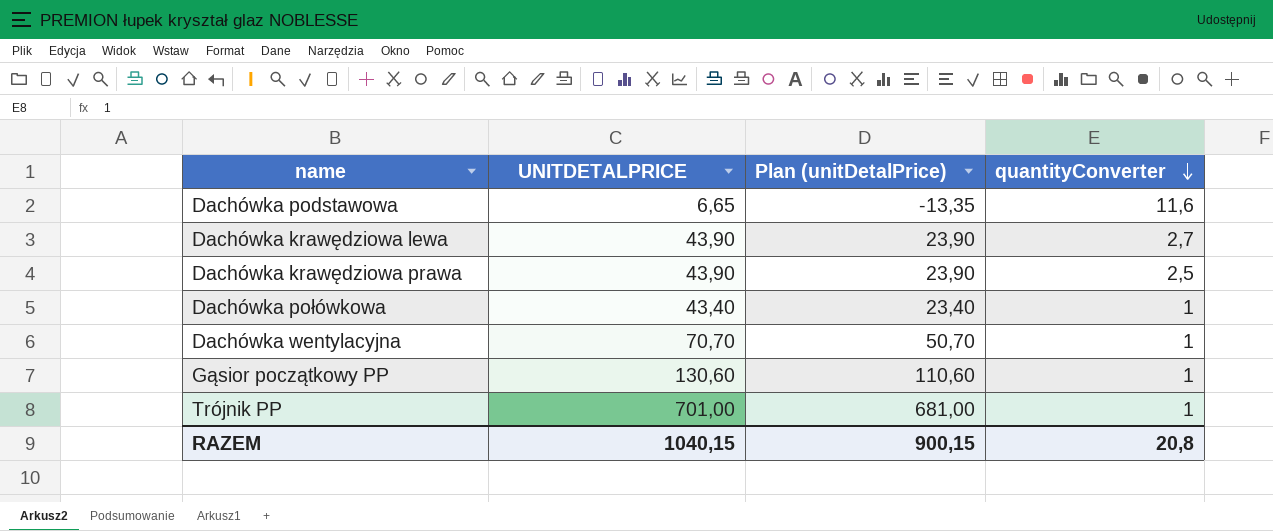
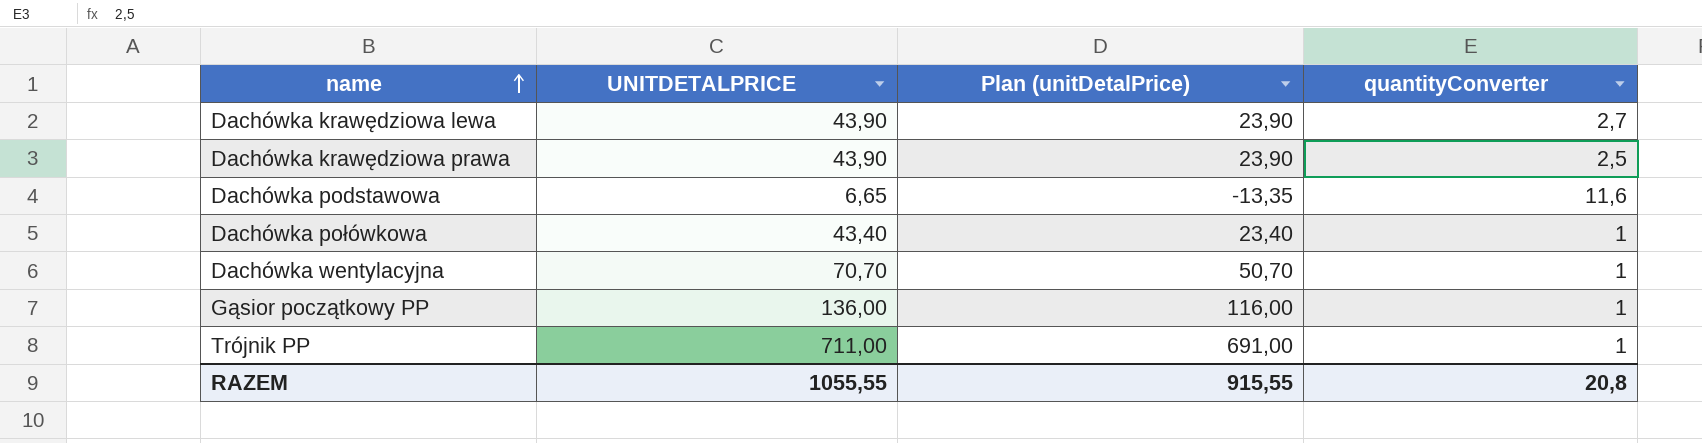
row order: quantityConverter descending -> name ascending
Gąsior początkowy PP | UNITDETALPRICE: 130,60 -> 136,00
Gąsior początkowy PP | Plan (unitDetalPrice): 110,60 -> 116,00
Trójnik PP | UNITDETALPRICE: 701,00 -> 711,00
Trójnik PP | Plan (unitDetalPrice): 681,00 -> 691,00
RAZEM | UNITDETALPRICE: 1040,15 -> 1055,55
RAZEM | Plan (unitDetalPrice): 900,15 -> 915,55

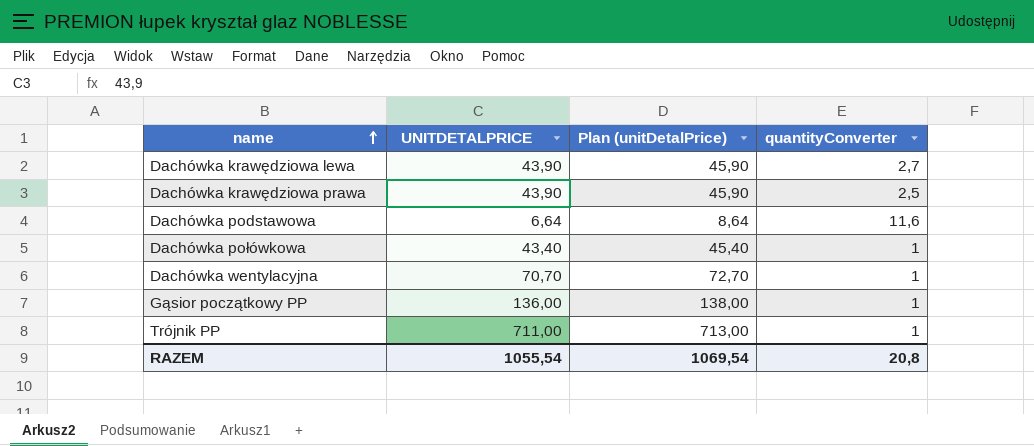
column Plan (unitDetalPrice) | formula: [UNITDETALPRICE] - 20 -> [UNITDETALPRICE] + 2
Dachówka podstawowa | UNITDETALPRICE: 6,65 -> 6,64
RAZEM | UNITDETALPRICE: 1055,55 -> 1055,54
RAZEM | Plan (unitDetalPrice): 915,55 -> 1069,54

